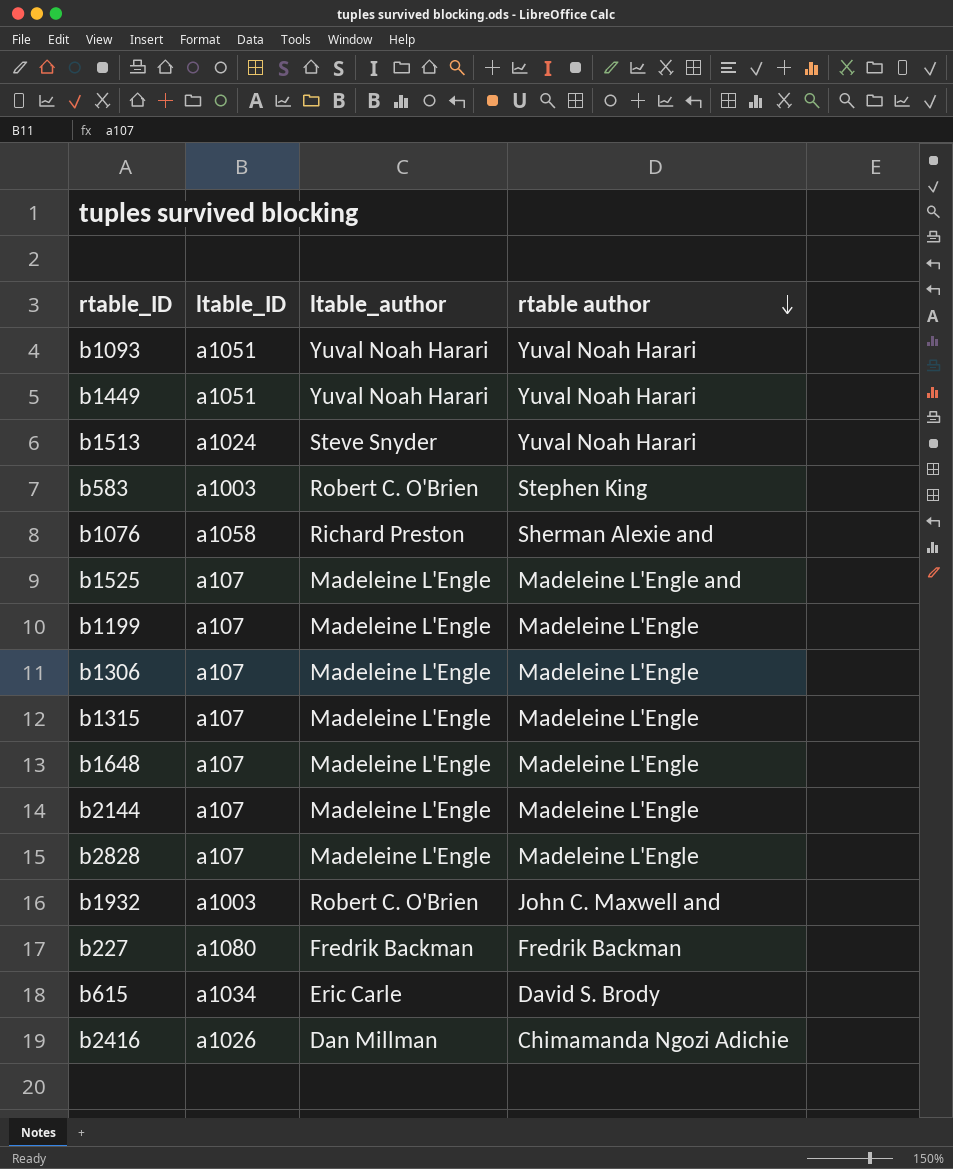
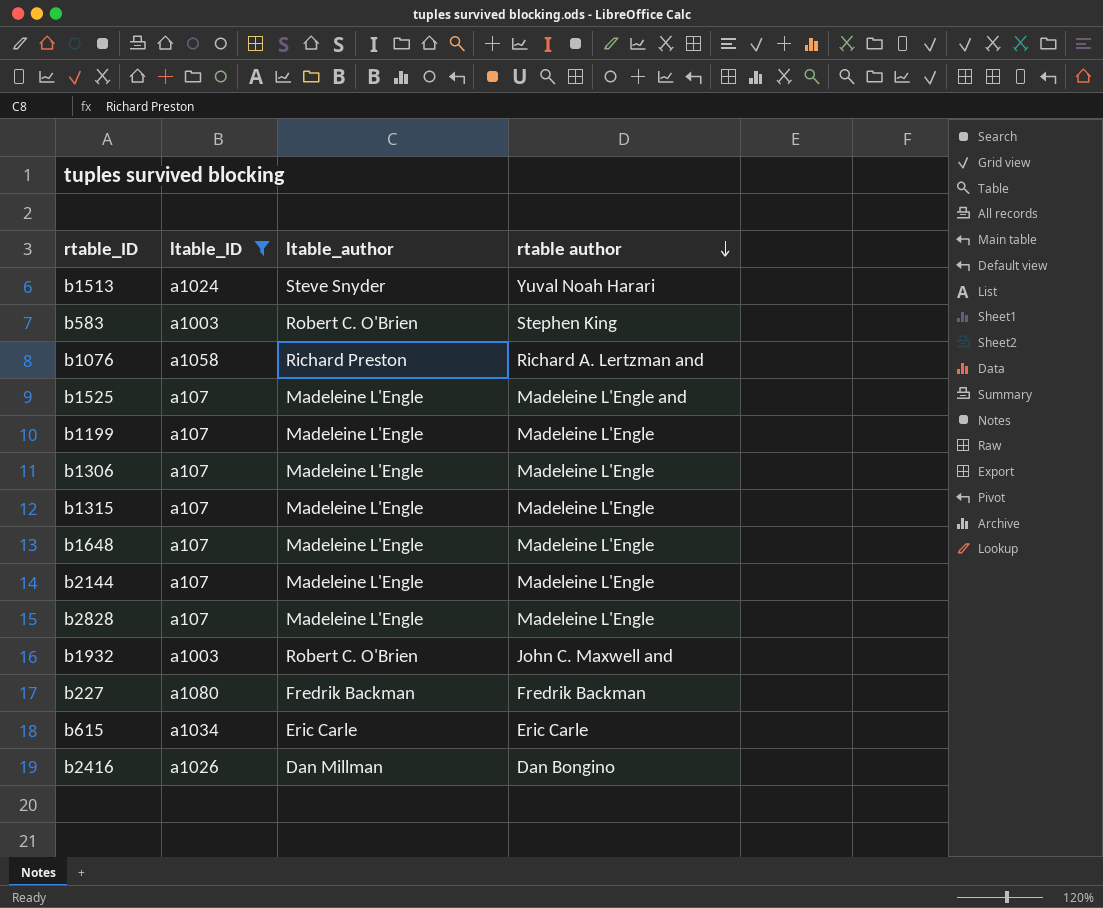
filter: none -> ltable_ID != a1051
b1076 | rtable author: Sherman Alexie and -> Richard A. Lertzman and
b615 | rtable author: David S. Brody -> Eric Carle
b2416 | rtable author: Chimamanda Ngozi Adichie -> Dan Bongino

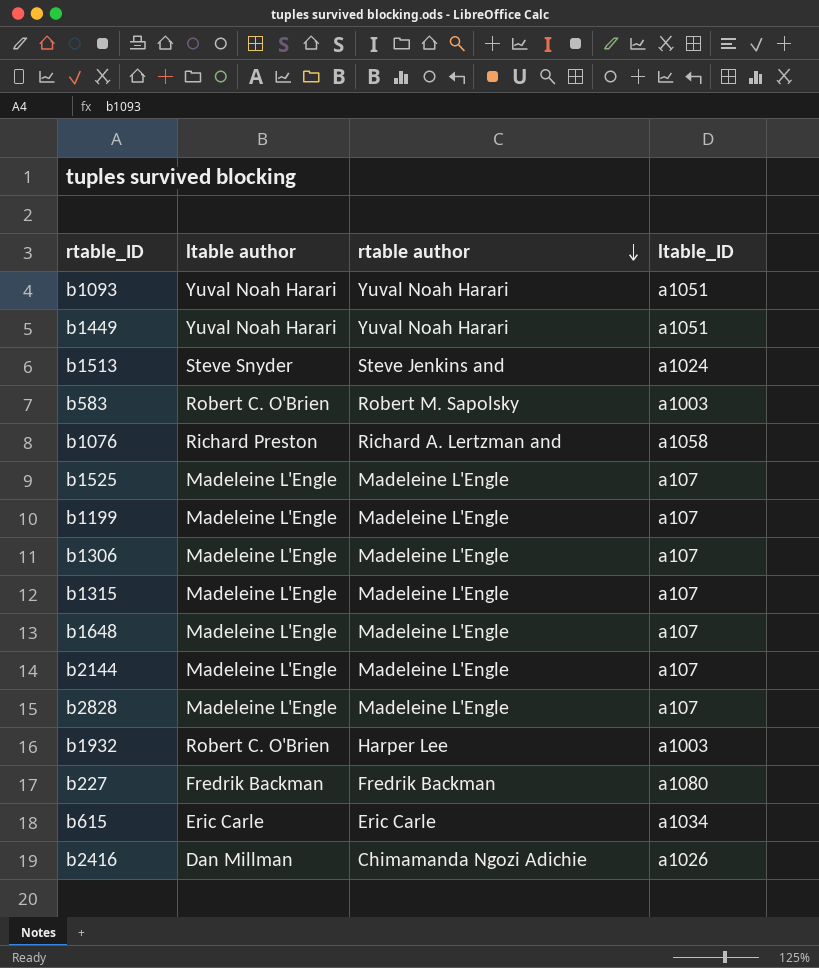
filter: ltable_ID != a1051 -> none
column name: ltable_author -> ltable author
column ltable_ID | position: 2 -> 4
b1513 | rtable author: Yuval Noah Harari -> Steve Jenkins and
b583 | rtable author: Stephen King -> Robert M. Sapolsky
b1525 | rtable author: Madeleine L'Engle and -> Madeleine L'Engle
b1932 | rtable author: John C. Maxwell and -> Harper Lee
b2416 | rtable author: Dan Bongino -> Chimamanda Ngozi Adichie

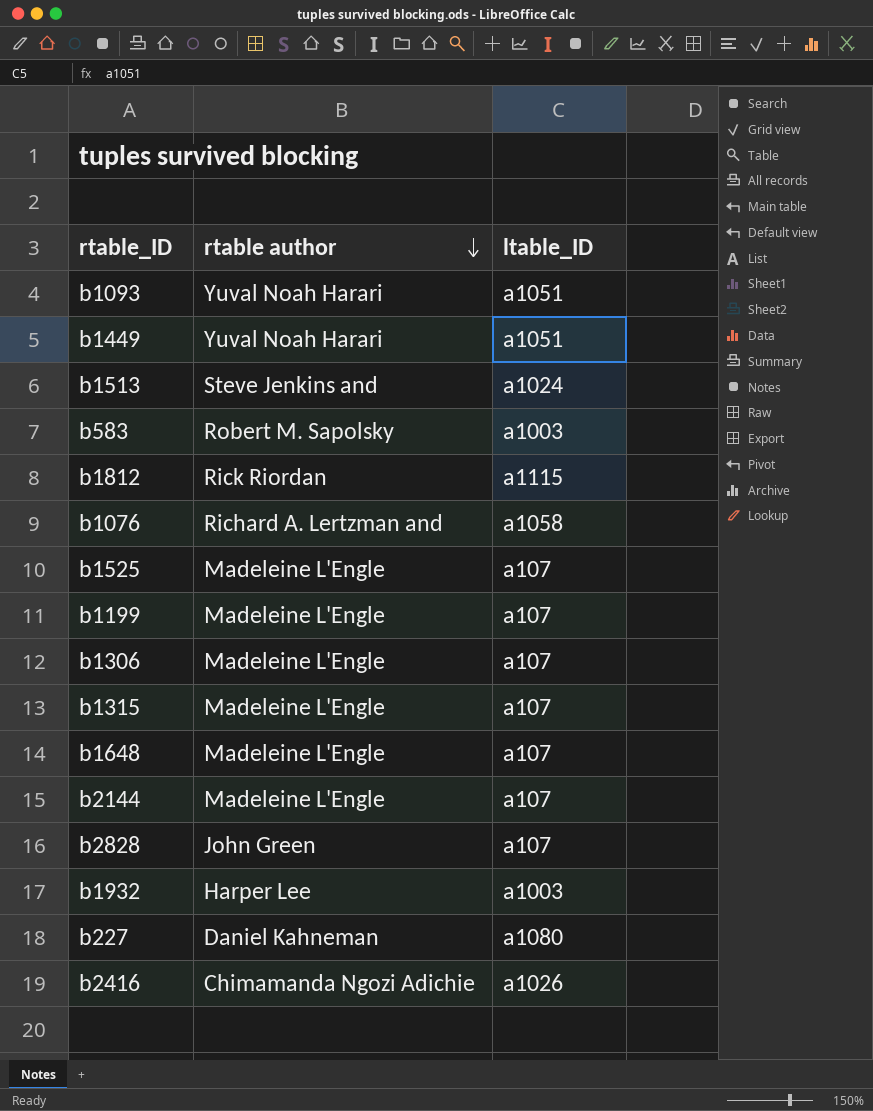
column ltable author | position: 2 -> none
row b615: Eric Carle | Eric Carle | a1034 -> none
row b1812: none -> Rick Riordan | a1115
b2828 | rtable author: Madeleine L'Engle -> John Green
b227 | rtable author: Fredrik Backman -> Daniel Kahneman

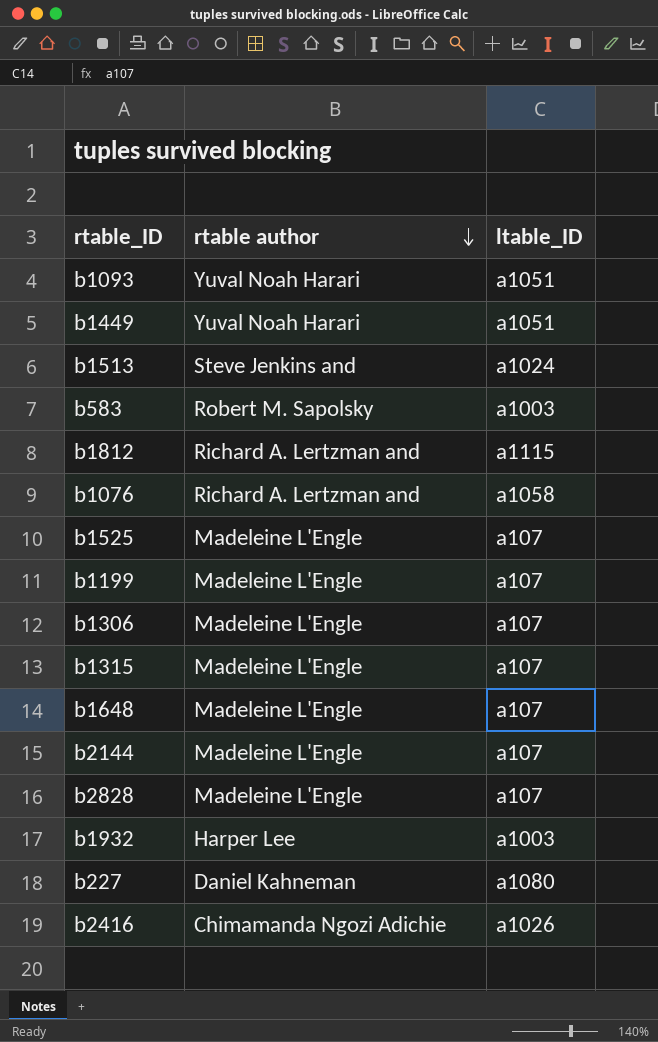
b1812 | rtable author: Rick Riordan -> Richard A. Lertzman and
b2828 | rtable author: John Green -> Madeleine L'Engle

